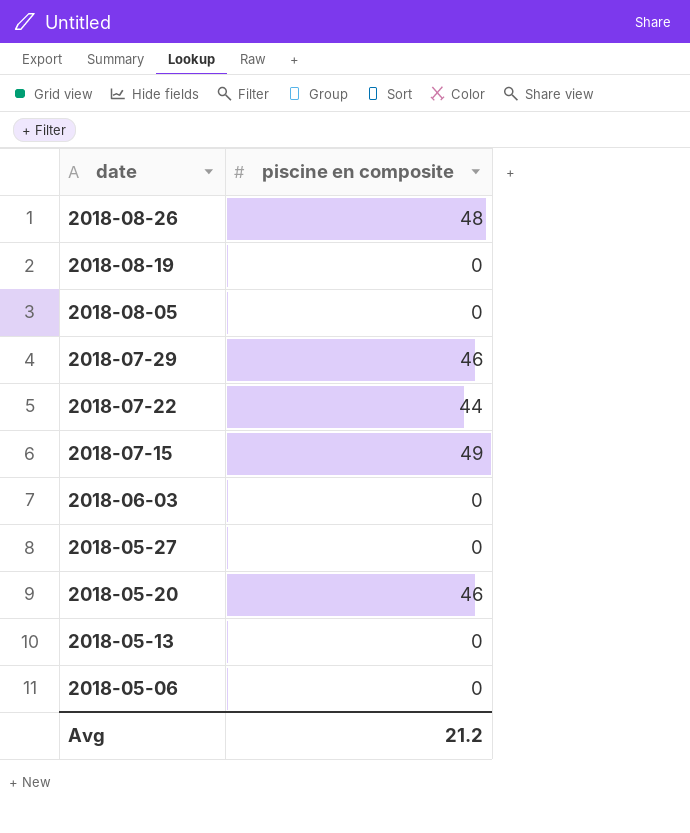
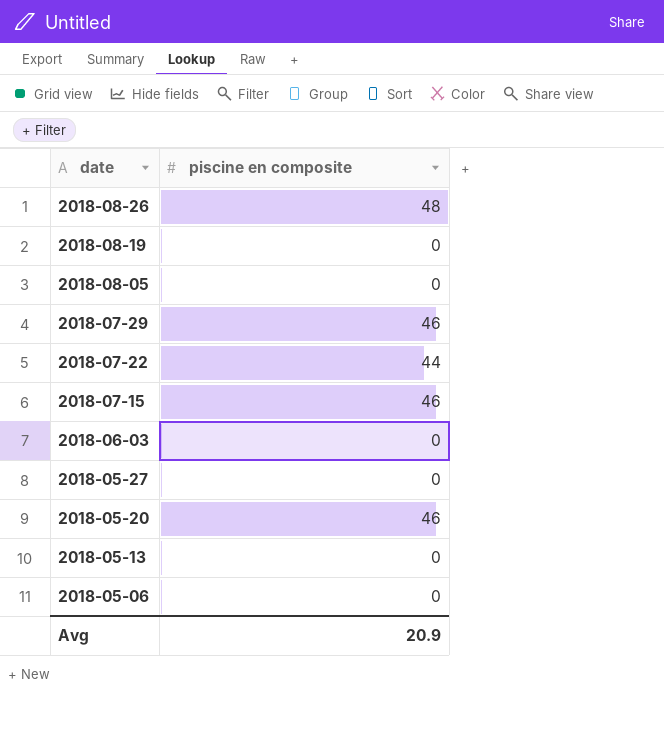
2018-07-15 | piscine en composite: 49 -> 46
Avg | piscine en composite: 21.2 -> 20.9

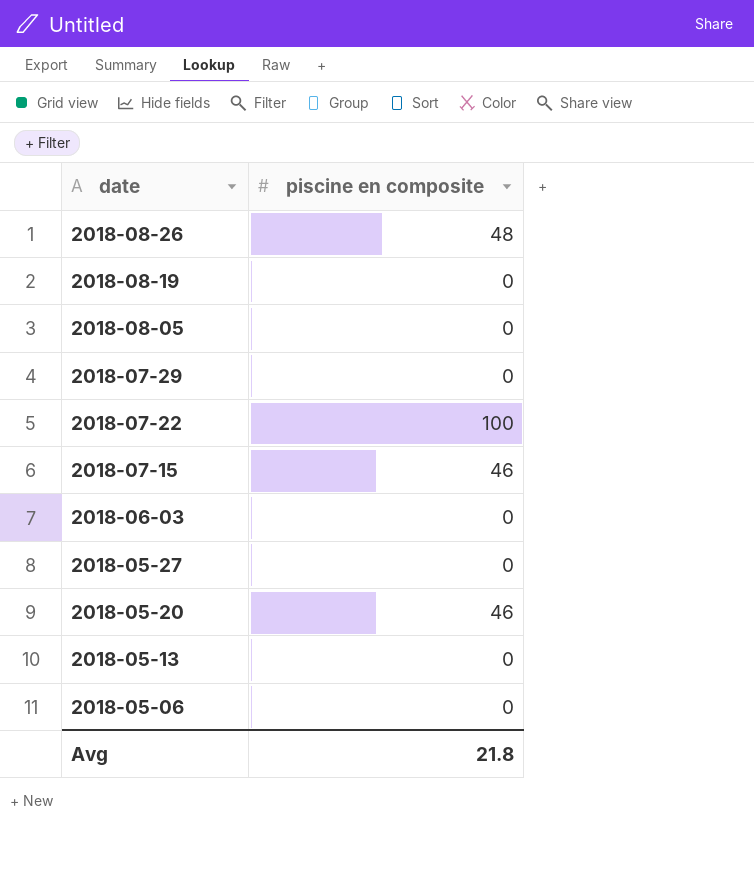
2018-07-29 | piscine en composite: 46 -> 0
2018-07-22 | piscine en composite: 44 -> 100
Avg | piscine en composite: 20.9 -> 21.8

